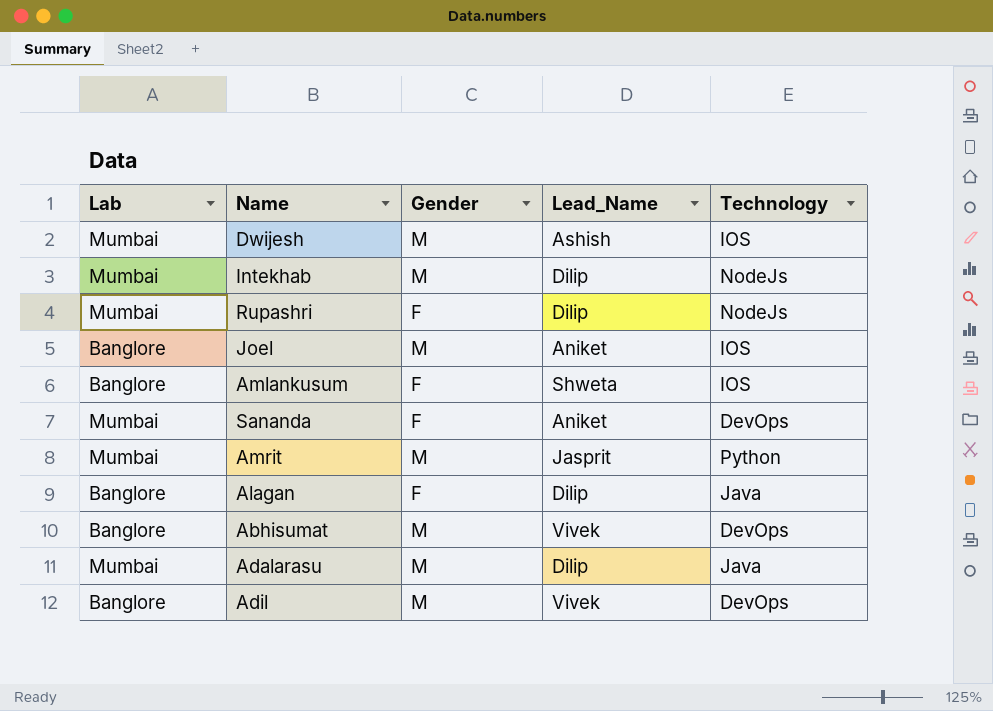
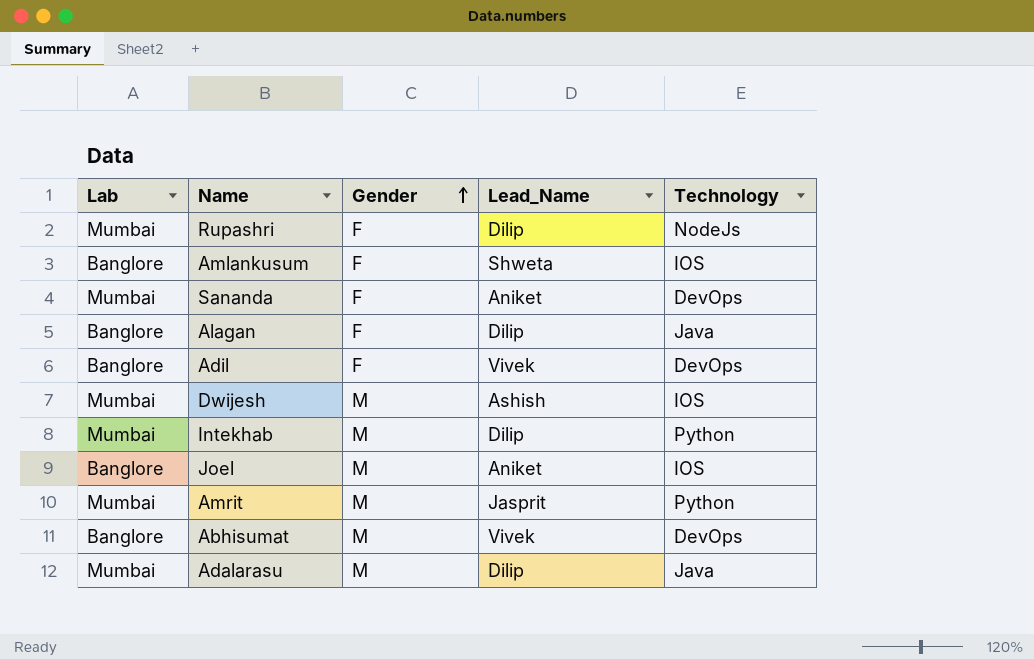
row order: none -> Gender ascending
Adil | Gender: M -> F
Intekhab | Technology: NodeJs -> Python

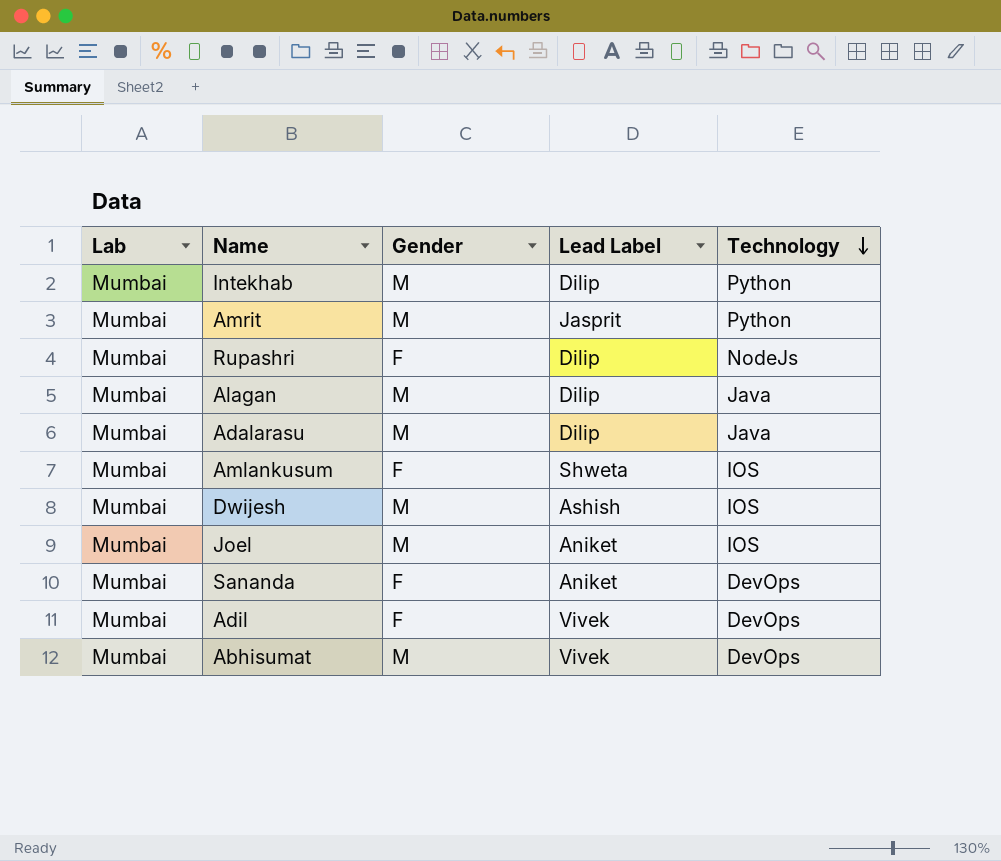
row order: Gender ascending -> Technology descending
column name: Lead_Name -> Lead Label
Alagan | Lab: Banglore -> Mumbai
Alagan | Gender: F -> M
Amlankusum | Lab: Banglore -> Mumbai
Joel | Lab: Banglore -> Mumbai
Adil | Lab: Banglore -> Mumbai
Abhisumat | Lab: Banglore -> Mumbai

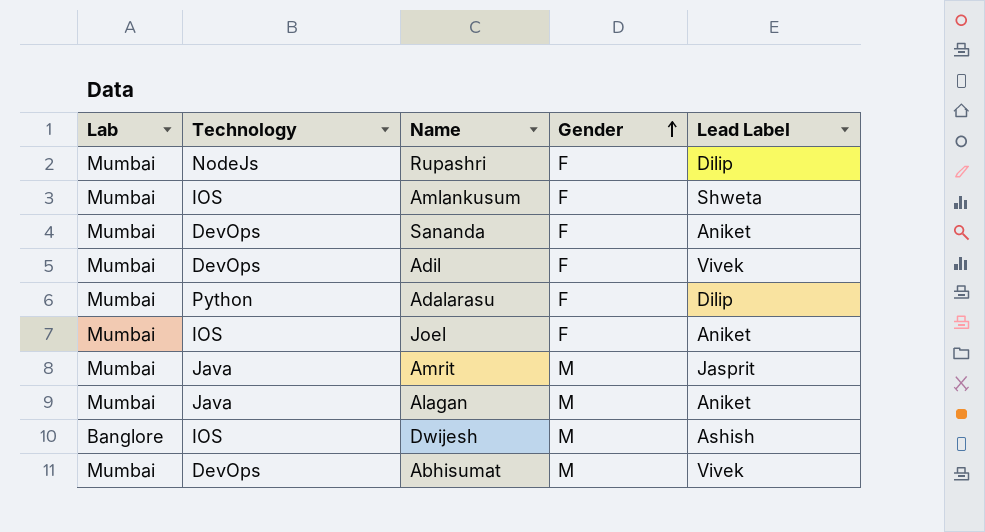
row order: Technology descending -> Gender ascending
column Technology | position: 5 -> 2
row Intekhab: Mumbai | M | Dilip | Python -> none
Adalarasu | Technology: Java -> Python
Adalarasu | Gender: M -> F
Joel | Gender: M -> F
Amrit | Technology: Python -> Java
Alagan | Lead Label: Dilip -> Aniket
Dwijesh | Lab: Mumbai -> Banglore

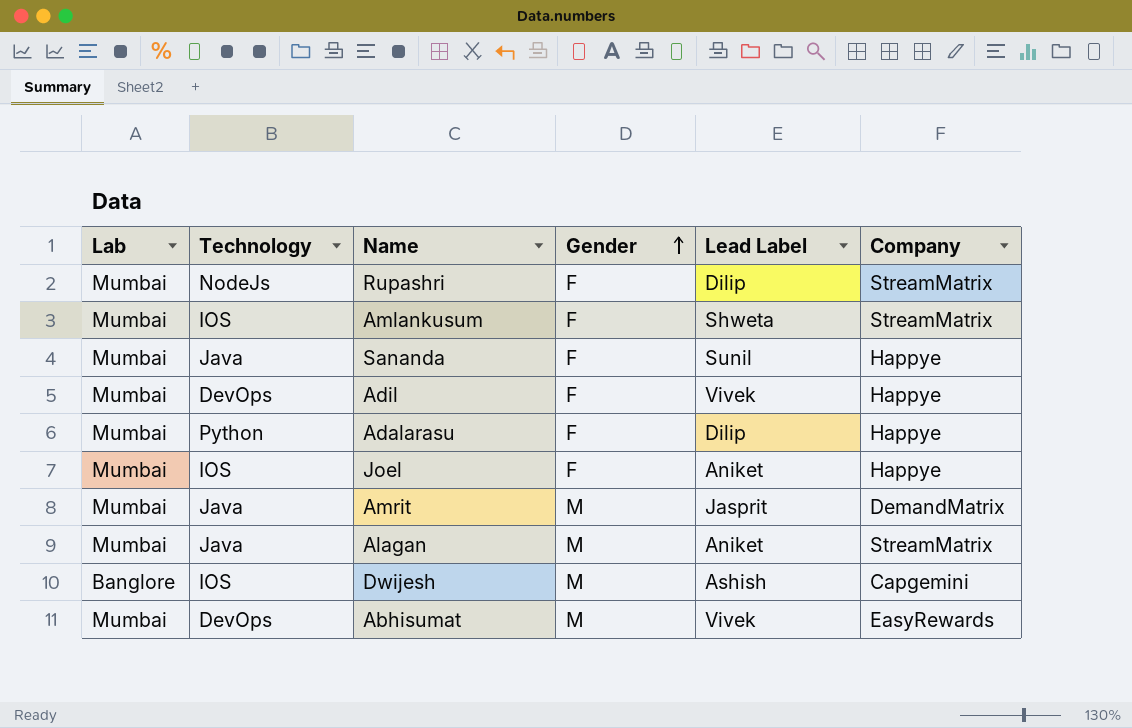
column Company | position: none -> 6
Sananda | Technology: DevOps -> Java
Sananda | Lead Label: Aniket -> Sunil

